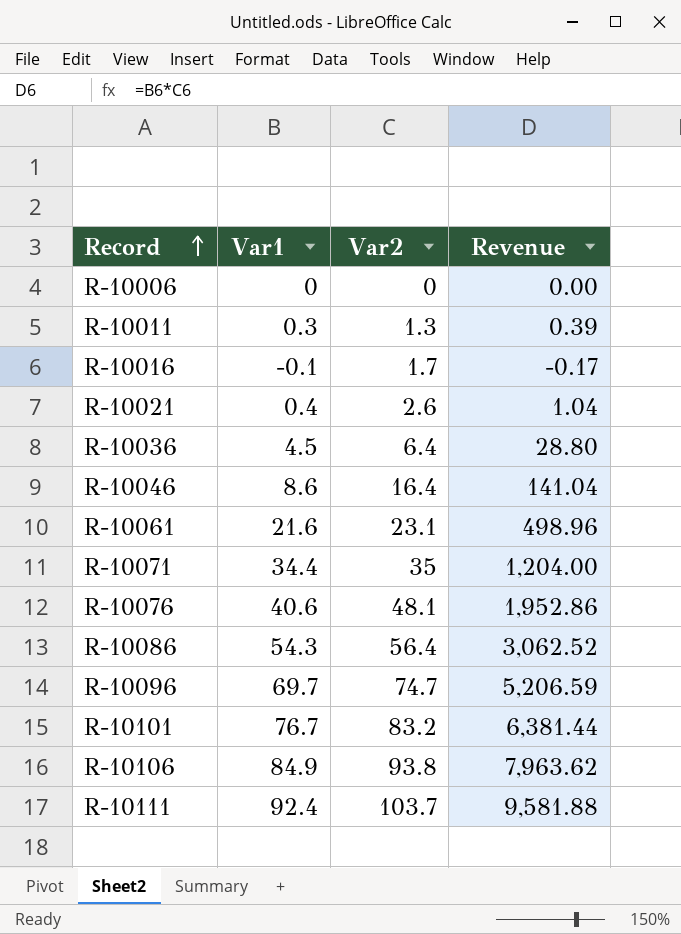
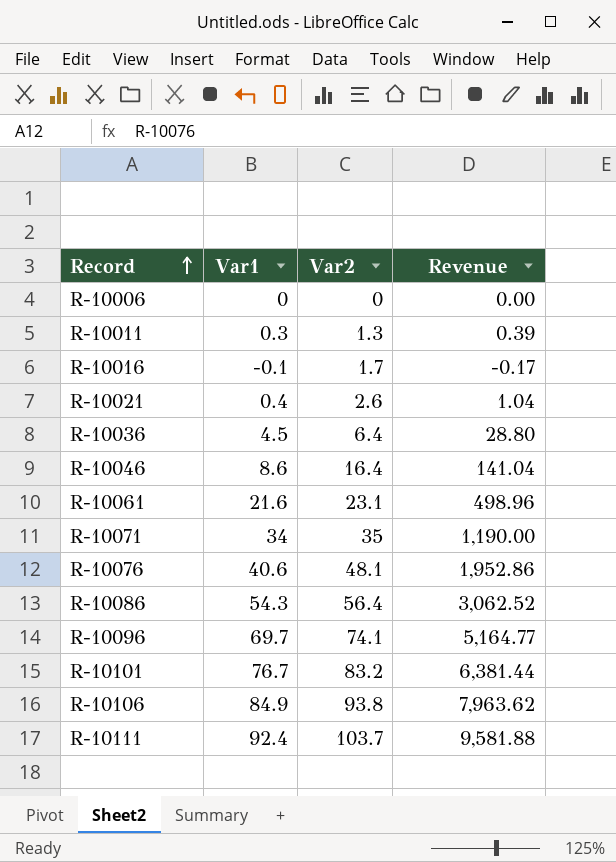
R-10071 | Var1: 34.4 -> 34
R-10071 | Revenue: 1,204.00 -> 1,190.00
R-10096 | Var2: 74.7 -> 74.1
R-10096 | Revenue: 5,206.59 -> 5,164.77

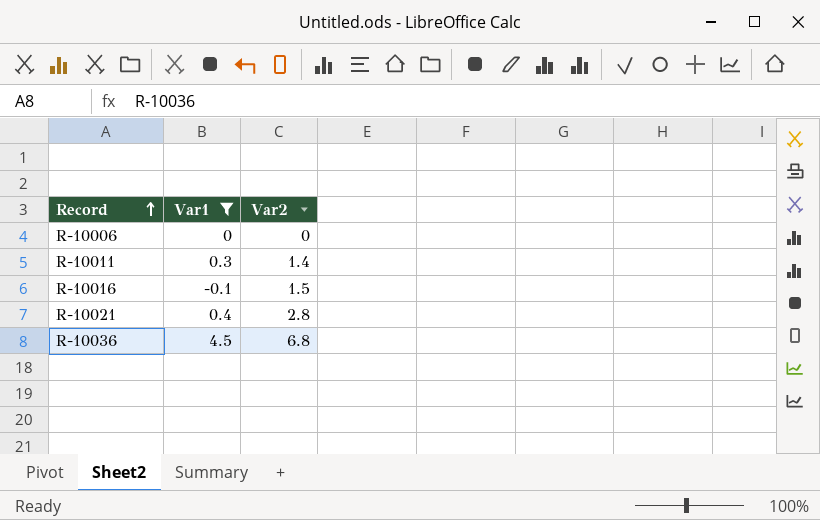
filter: none -> Var1 <= 4.5
column Revenue | formula: [Var1] * [Var2] -> none
R-10011 | Var2: 1.3 -> 1.4
R-10016 | Var2: 1.7 -> 1.5
R-10021 | Var2: 2.6 -> 2.8
R-10036 | Var2: 6.4 -> 6.8

